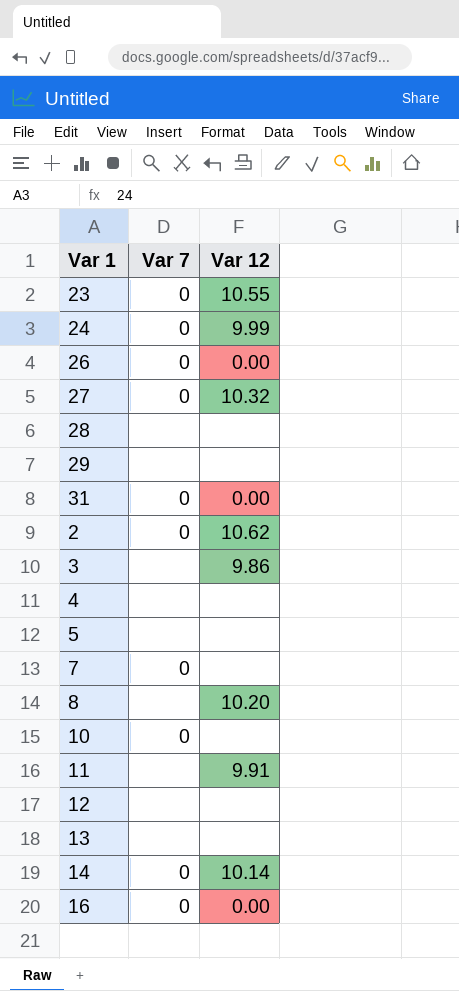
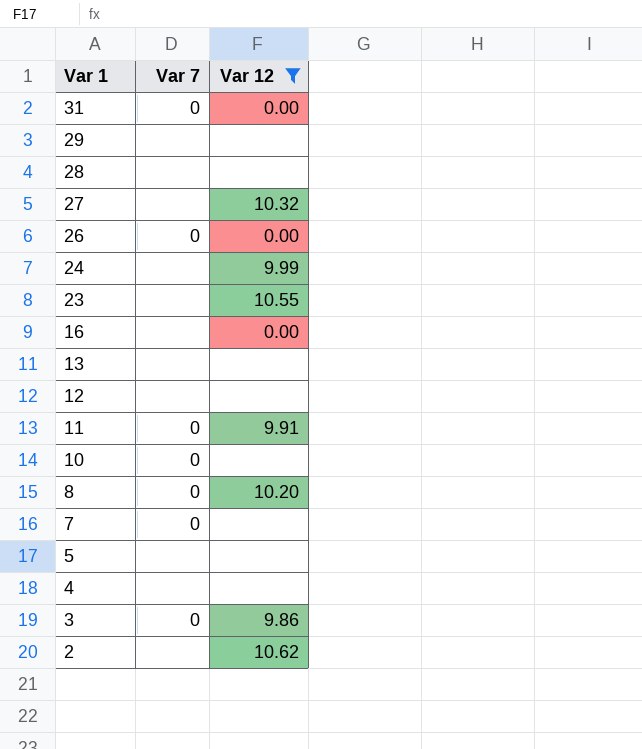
filter: none -> Var 12 != 10.14
row order: none -> Var 1 descending
27 | Var 7: 0 -> none
24 | Var 7: 0 -> none
23 | Var 7: 0 -> none
16 | Var 7: 0 -> none
11 | Var 7: none -> 0
8 | Var 7: none -> 0
3 | Var 7: none -> 0
2 | Var 7: 0 -> none

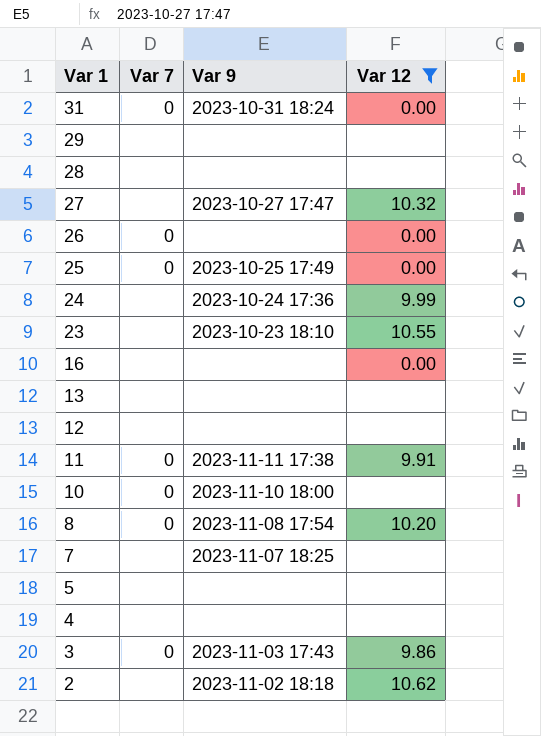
column Var 9 | position: none -> 3
row 25: none -> 0 | 2023-10-25 17:49 | 0.00
7 | Var 7: 0 -> none

